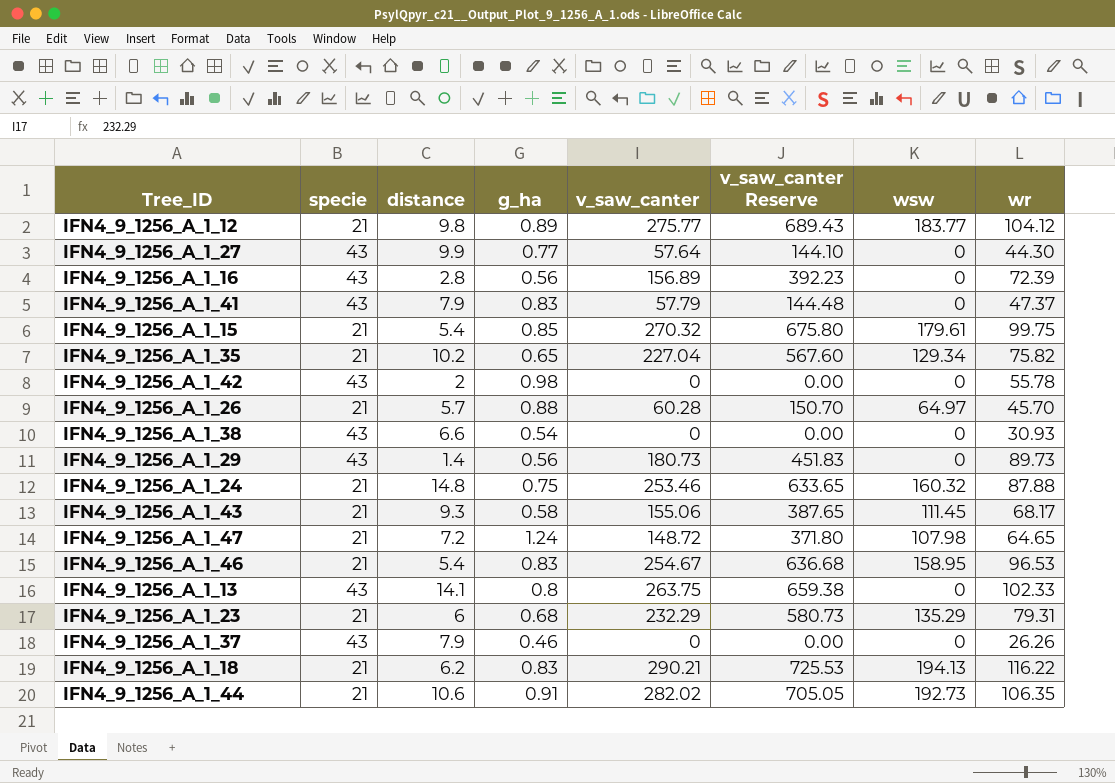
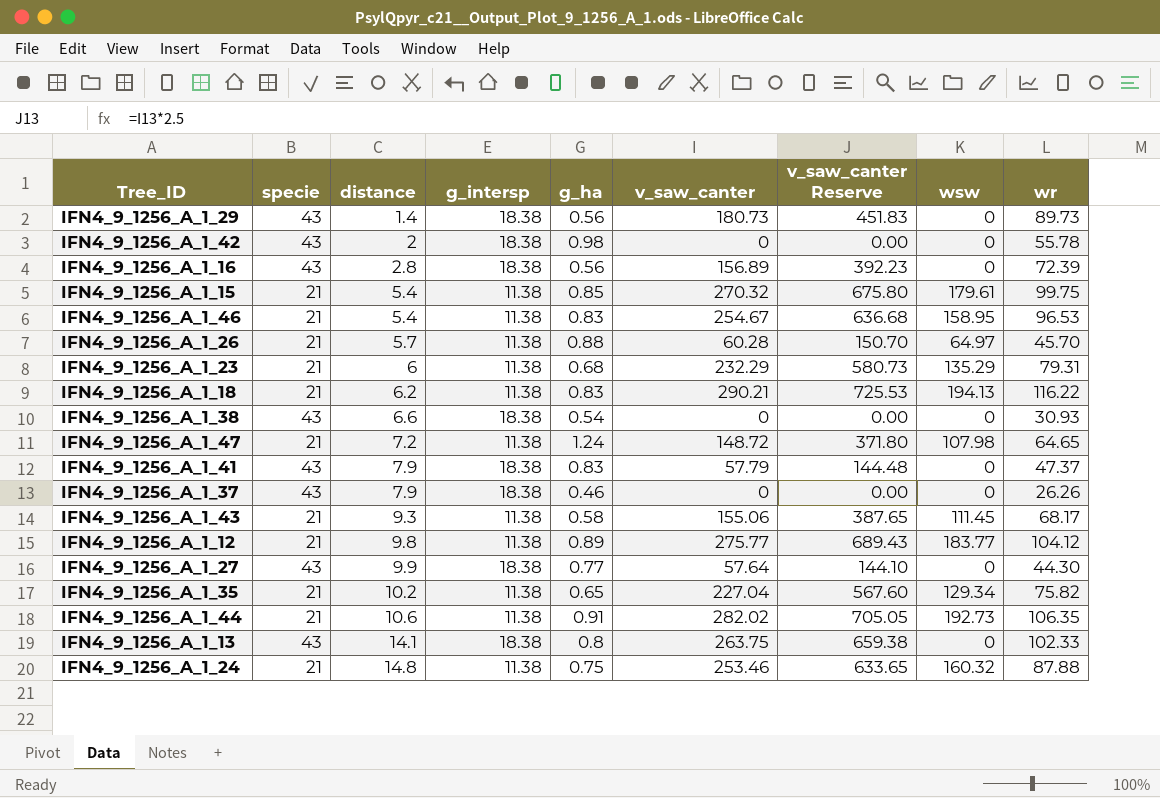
row order: none -> distance ascending
column g_intersp | position: none -> 4

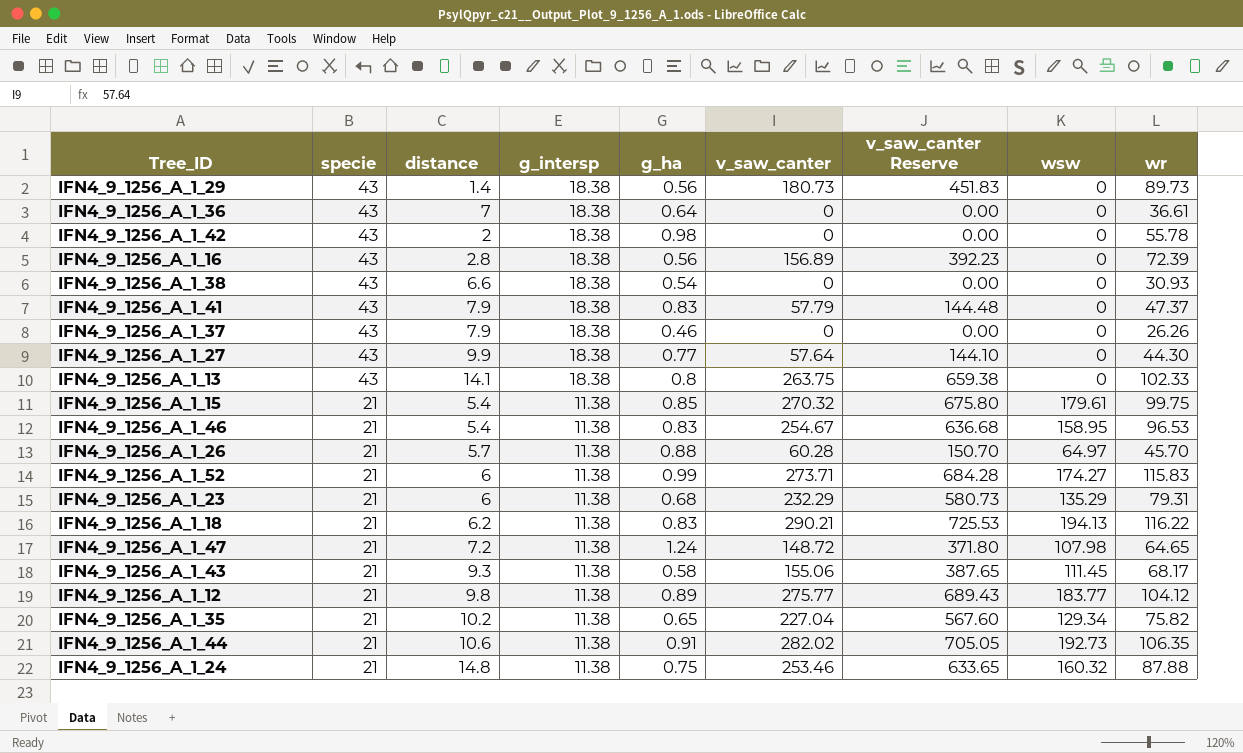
row order: distance ascending -> specie descending
row IFN4_9_1256_A_1_36: none -> 43 | 7 | 18.38 | 0.64 | 0 | 0.00 | 0 | 36.61
row IFN4_9_1256_A_1_52: none -> 21 | 6 | 11.38 | 0.99 | 273.71 | 684.28 | 174.27 | 115.83

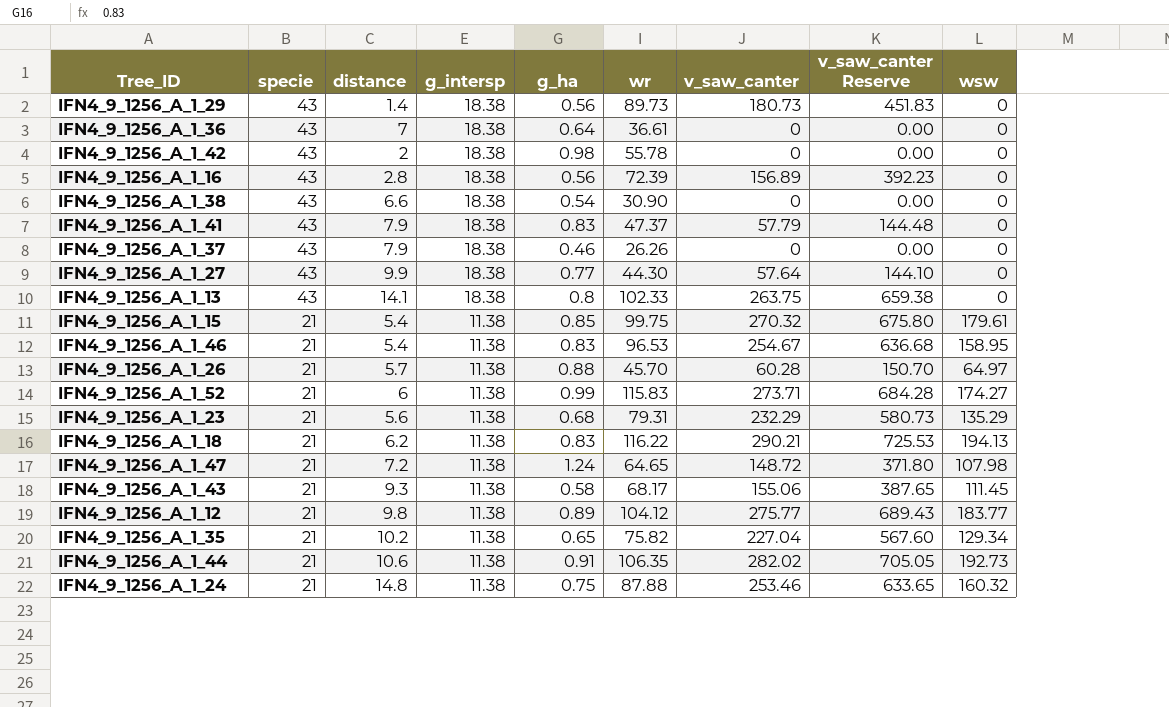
column wr | position: 9 -> 6
IFN4_9_1256_A_1_38 | wr: 30.93 -> 30.90
IFN4_9_1256_A_1_23 | distance: 6 -> 5.6

